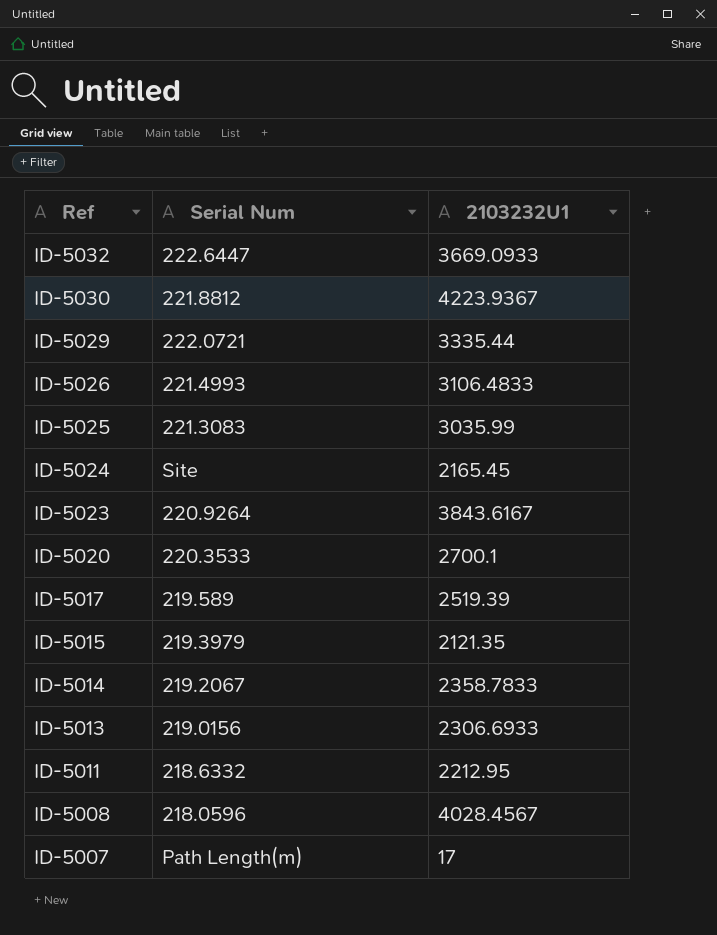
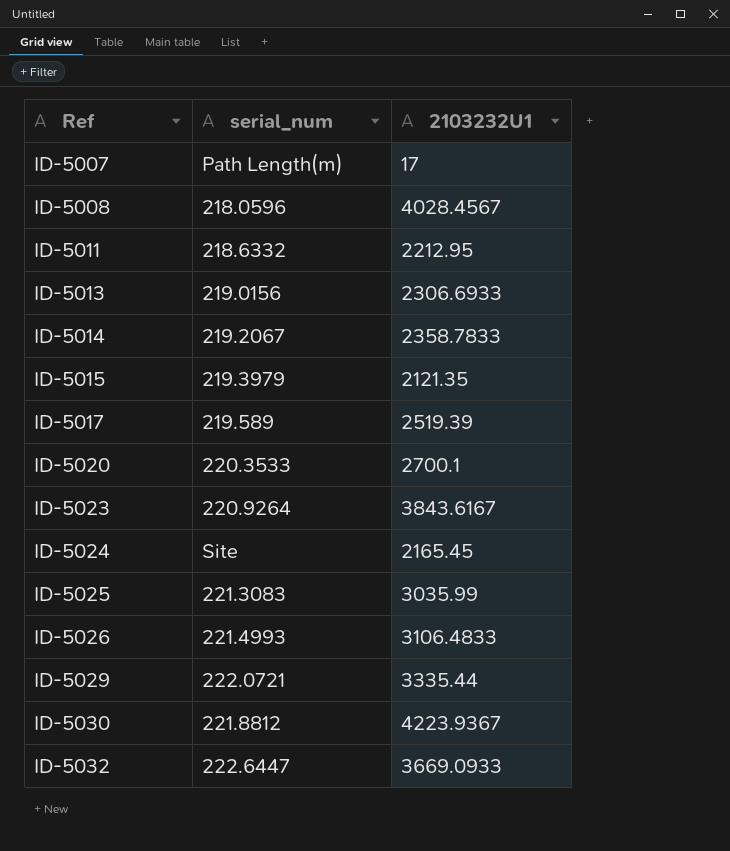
row order: Ref descending -> Ref ascending
column name: Serial Num -> serial_num

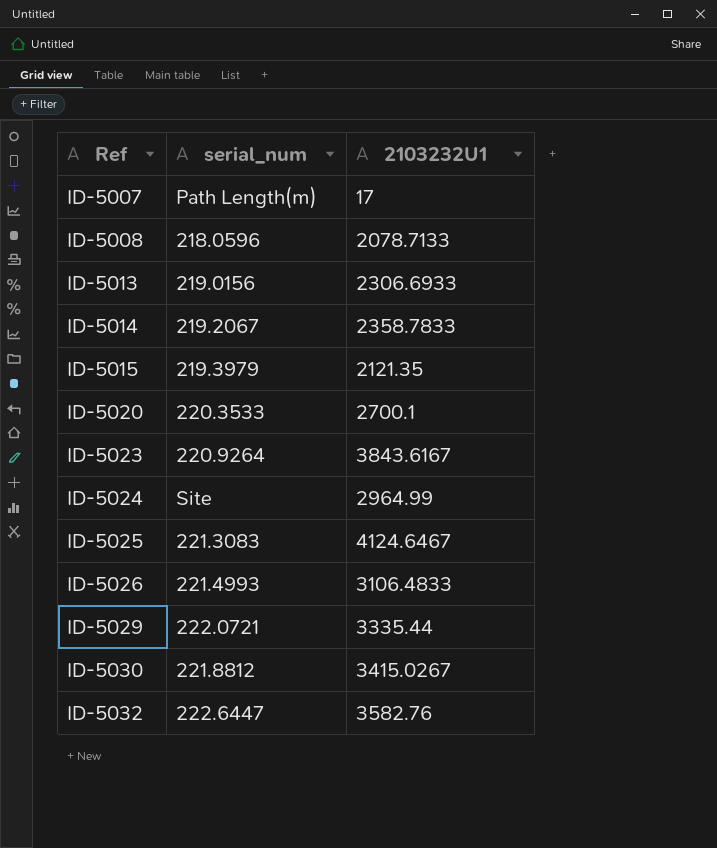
row ID-5011: 218.6332 | 2212.95 -> none
row ID-5017: 219.589 | 2519.39 -> none
ID-5008 | 2103232U1: 4028.4567 -> 2078.7133
ID-5024 | 2103232U1: 2165.45 -> 2964.99
ID-5025 | 2103232U1: 3035.99 -> 4124.6467
ID-5030 | 2103232U1: 4223.9367 -> 3415.0267
ID-5032 | 2103232U1: 3669.0933 -> 3582.76

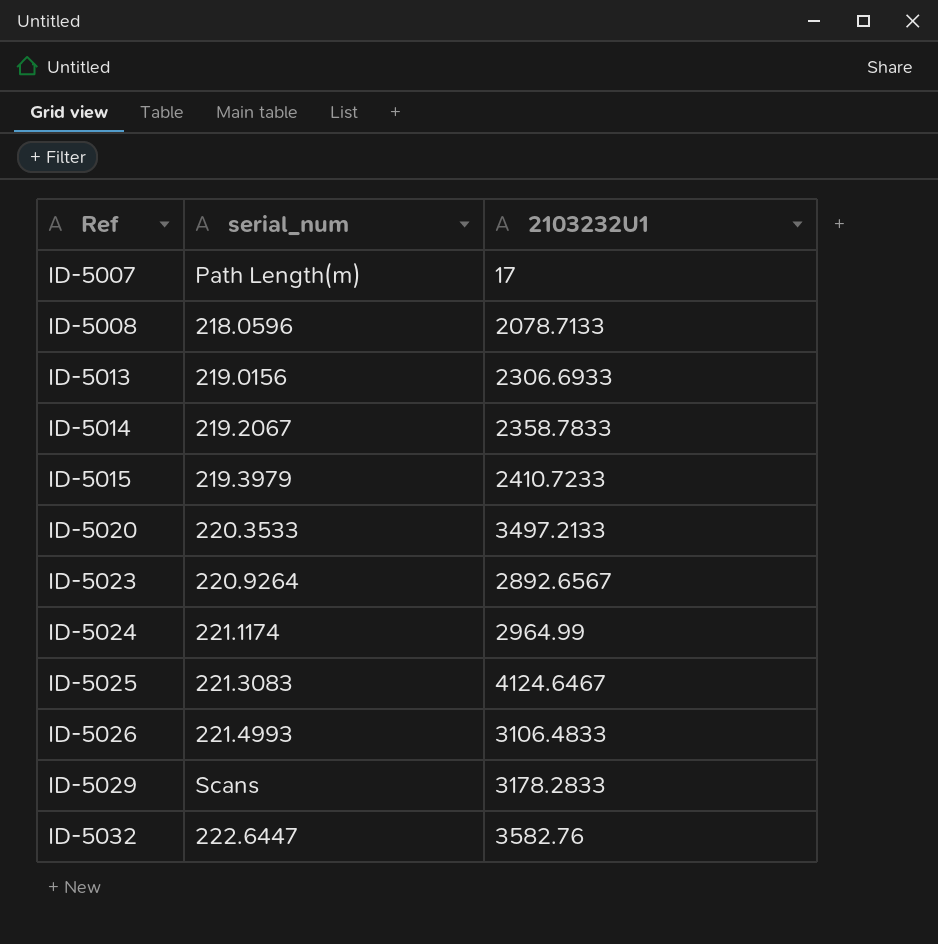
row ID-5030: 221.8812 | 3415.0267 -> none
ID-5015 | 2103232U1: 2121.35 -> 2410.7233
ID-5020 | 2103232U1: 2700.1 -> 3497.2133
ID-5023 | 2103232U1: 3843.6167 -> 2892.6567
ID-5024 | serial_num: Site -> 221.1174
ID-5029 | serial_num: 222.0721 -> Scans
ID-5029 | 2103232U1: 3335.44 -> 3178.2833

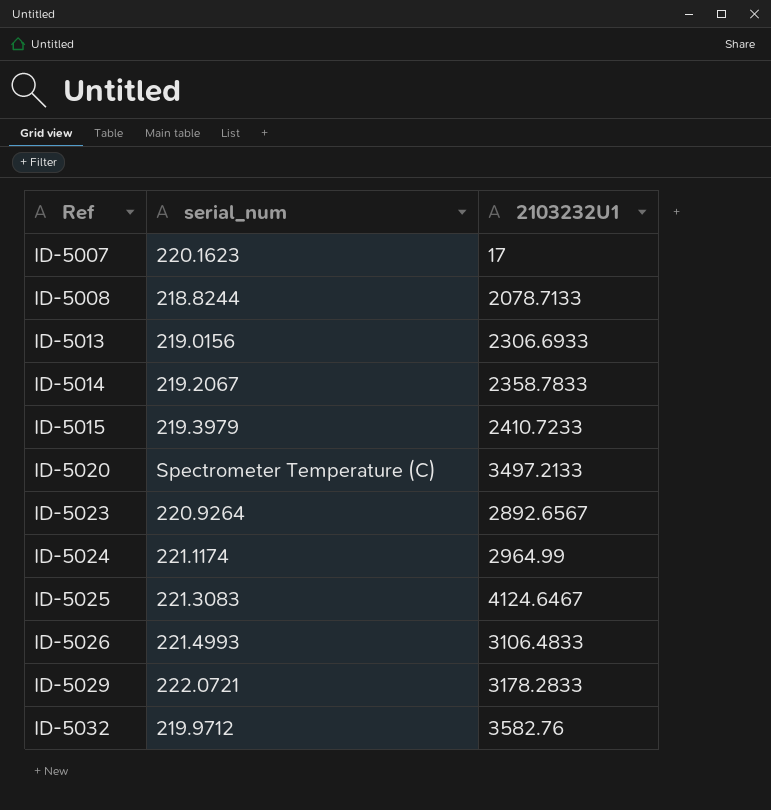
ID-5007 | serial_num: Path Length(m) -> 220.1623
ID-5008 | serial_num: 218.0596 -> 218.8244
ID-5020 | serial_num: 220.3533 -> Spectrometer Temperature (C)
ID-5029 | serial_num: Scans -> 222.0721
ID-5032 | serial_num: 222.6447 -> 219.9712

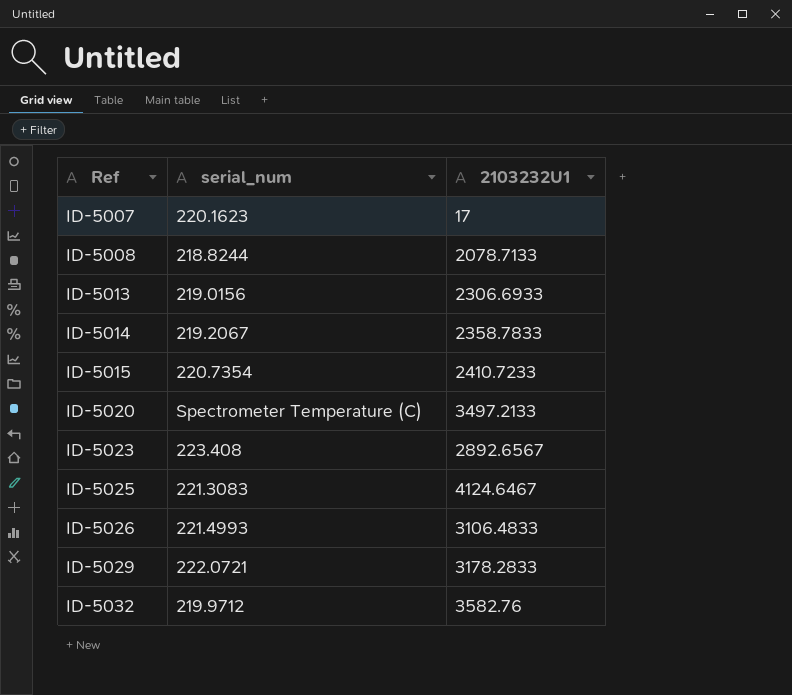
row ID-5024: 221.1174 | 2964.99 -> none
ID-5015 | serial_num: 219.3979 -> 220.7354
ID-5023 | serial_num: 220.9264 -> 223.408

